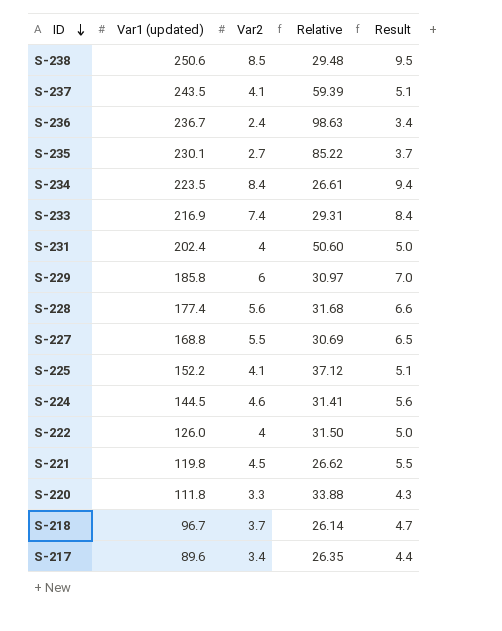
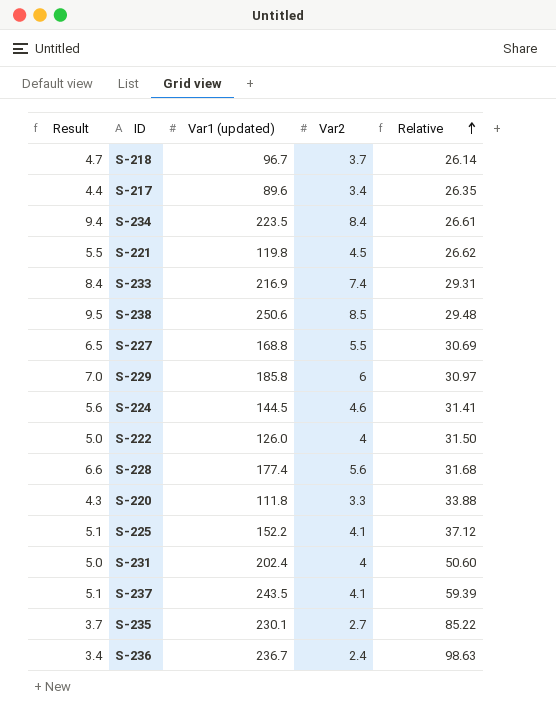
row order: ID descending -> Relative ascending
column Result | position: 5 -> 1

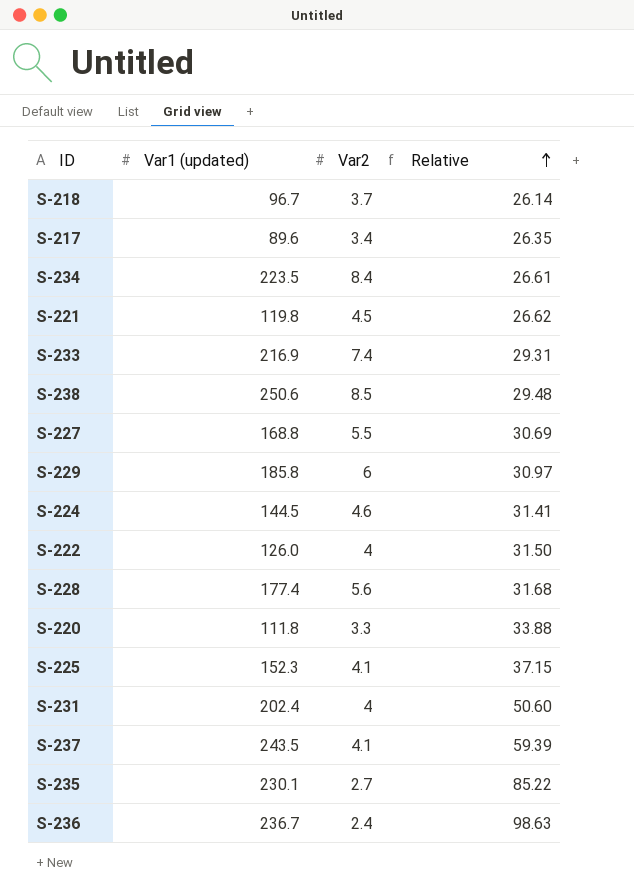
column Result | formula: [Var2] + 1 -> none
S-225 | Var1 (updated): 152.2 -> 152.3
S-225 | Relative: 37.12 -> 37.15

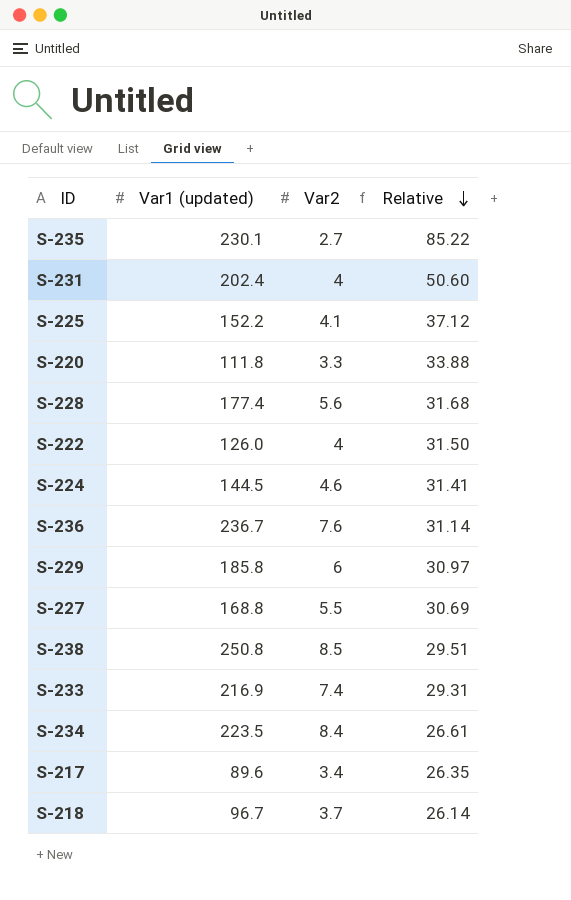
row order: Relative ascending -> Relative descending
row S-221: 119.8 | 4.5 | 26.62 -> none
row S-237: 243.5 | 4.1 | 59.39 -> none
S-225 | Var1 (updated): 152.3 -> 152.2
S-225 | Relative: 37.15 -> 37.12
S-236 | Var2: 2.4 -> 7.6
S-236 | Relative: 98.63 -> 31.14
S-238 | Var1 (updated): 250.6 -> 250.8
S-238 | Relative: 29.48 -> 29.51

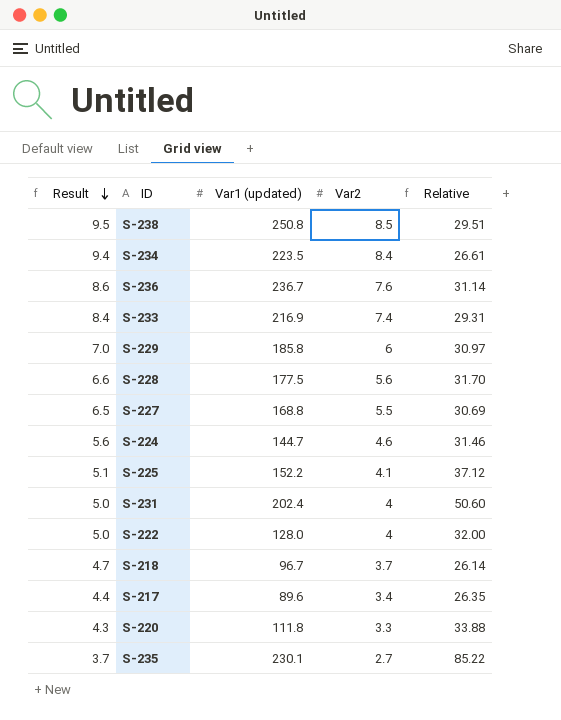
row order: Relative descending -> Result descending
column Result | formula: none -> [Var2] + 1
S-228 | Var1 (updated): 177.4 -> 177.5
S-228 | Relative: 31.68 -> 31.70
S-224 | Var1 (updated): 144.5 -> 144.7
S-224 | Relative: 31.41 -> 31.46
S-222 | Var1 (updated): 126.0 -> 128.0
S-222 | Relative: 31.50 -> 32.00

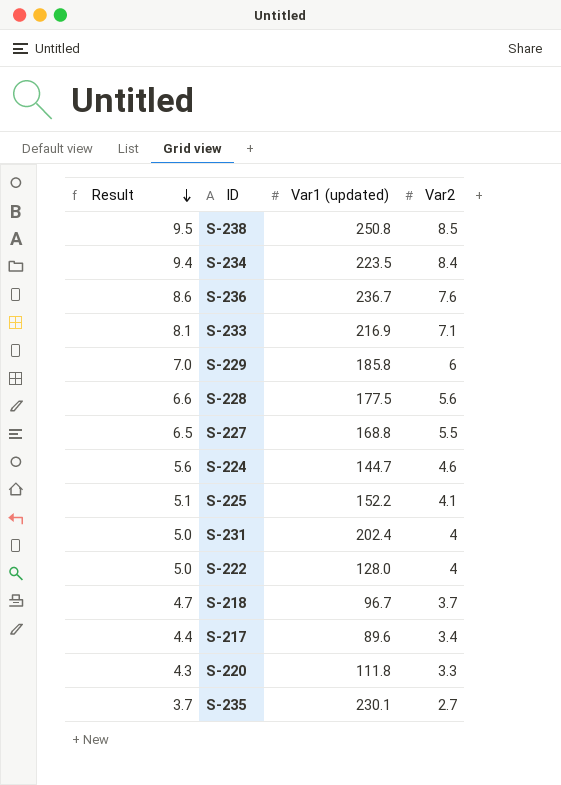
column Relative | formula: [Var1 (updated)] / [Var2] -> none
S-233 | Result: 8.4 -> 8.1
S-233 | Var2: 7.4 -> 7.1

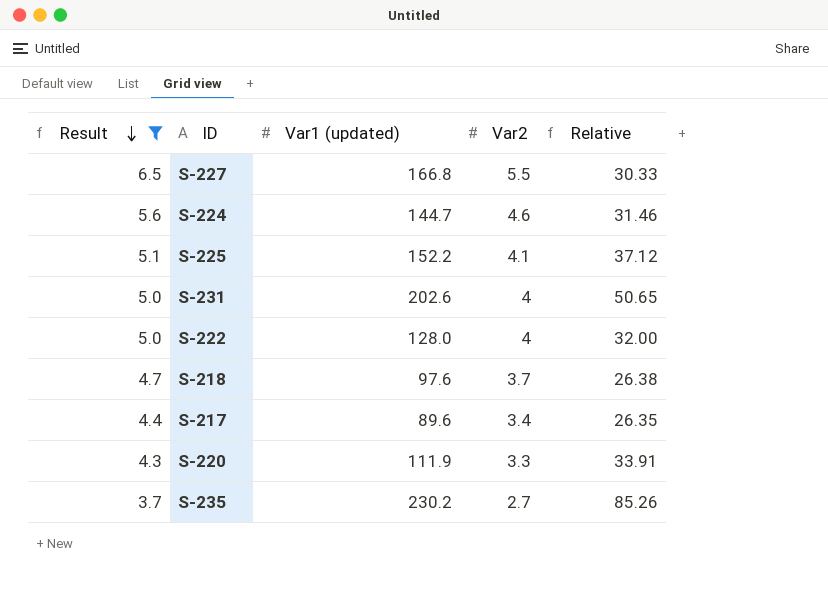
filter: none -> Result <= 6.5
column Relative | formula: none -> [Var1 (updated)] / [Var2]
S-227 | Var1 (updated): 168.8 -> 166.8
S-231 | Var1 (updated): 202.4 -> 202.6
S-218 | Var1 (updated): 96.7 -> 97.6
S-220 | Var1 (updated): 111.8 -> 111.9
S-235 | Var1 (updated): 230.1 -> 230.2

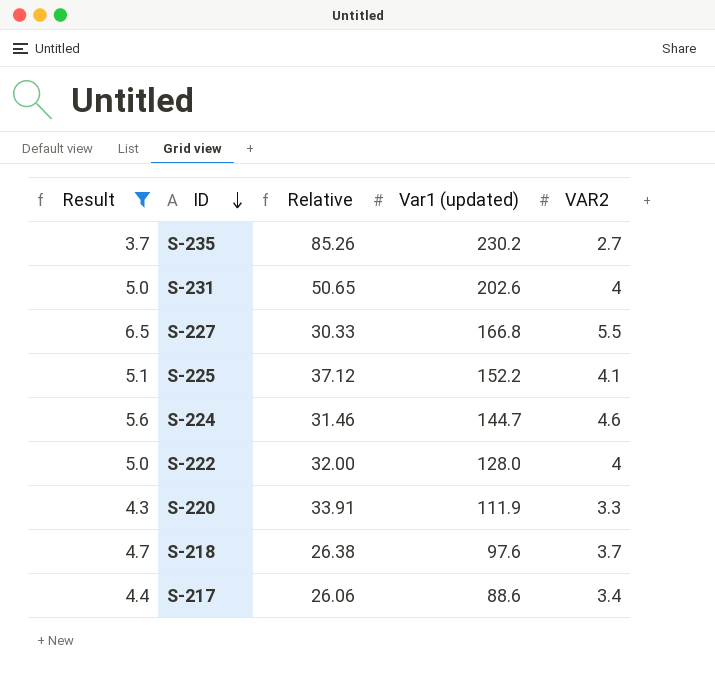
row order: Result descending -> ID descending
column Relative | position: 5 -> 3
column name: Var2 -> VAR2
S-217 | Relative: 26.35 -> 26.06
S-217 | Var1 (updated): 89.6 -> 88.6

